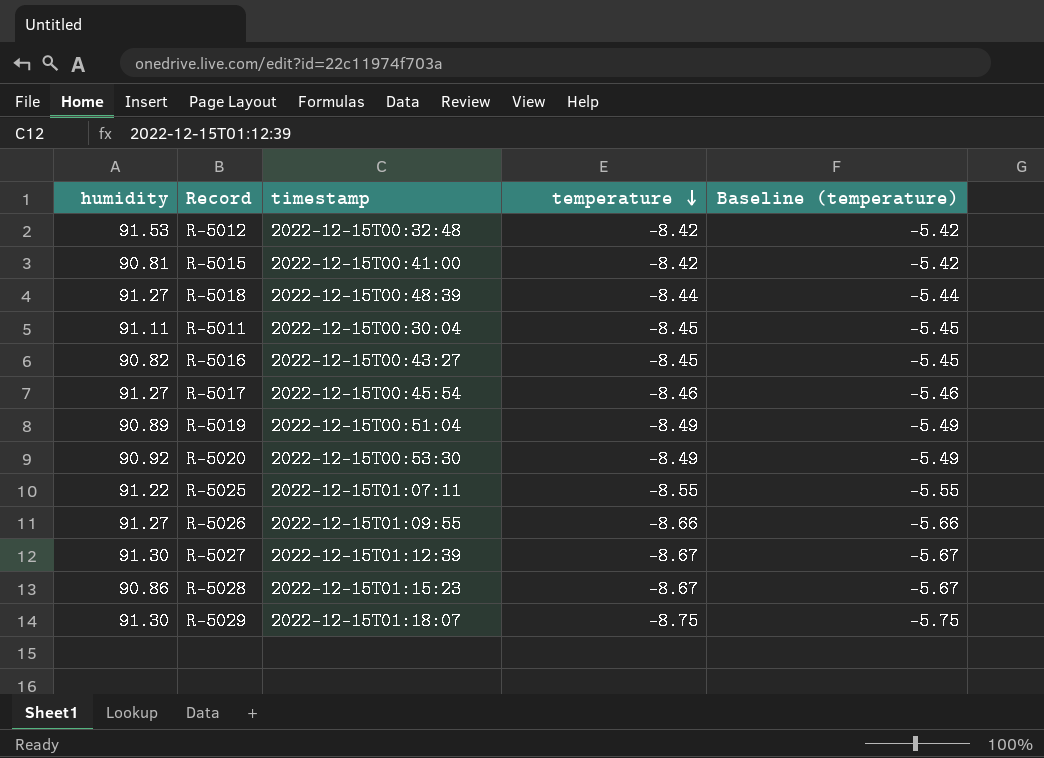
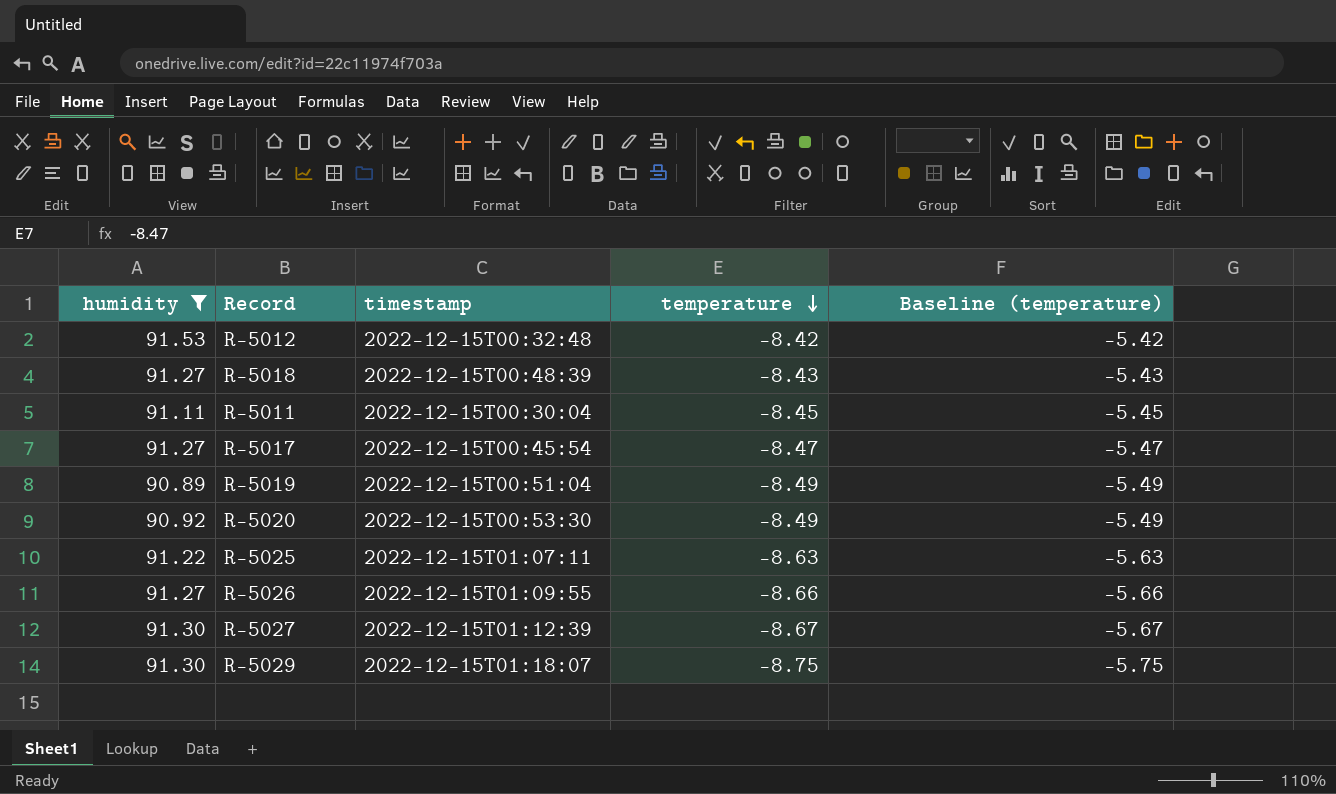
filter: none -> humidity >= 90.89
R-5018 | temperature: -8.44 -> -8.43
R-5018 | Baseline (temperature): -5.44 -> -5.43
R-5017 | temperature: -8.46 -> -8.47
R-5017 | Baseline (temperature): -5.46 -> -5.47
R-5025 | temperature: -8.55 -> -8.63
R-5025 | Baseline (temperature): -5.55 -> -5.63

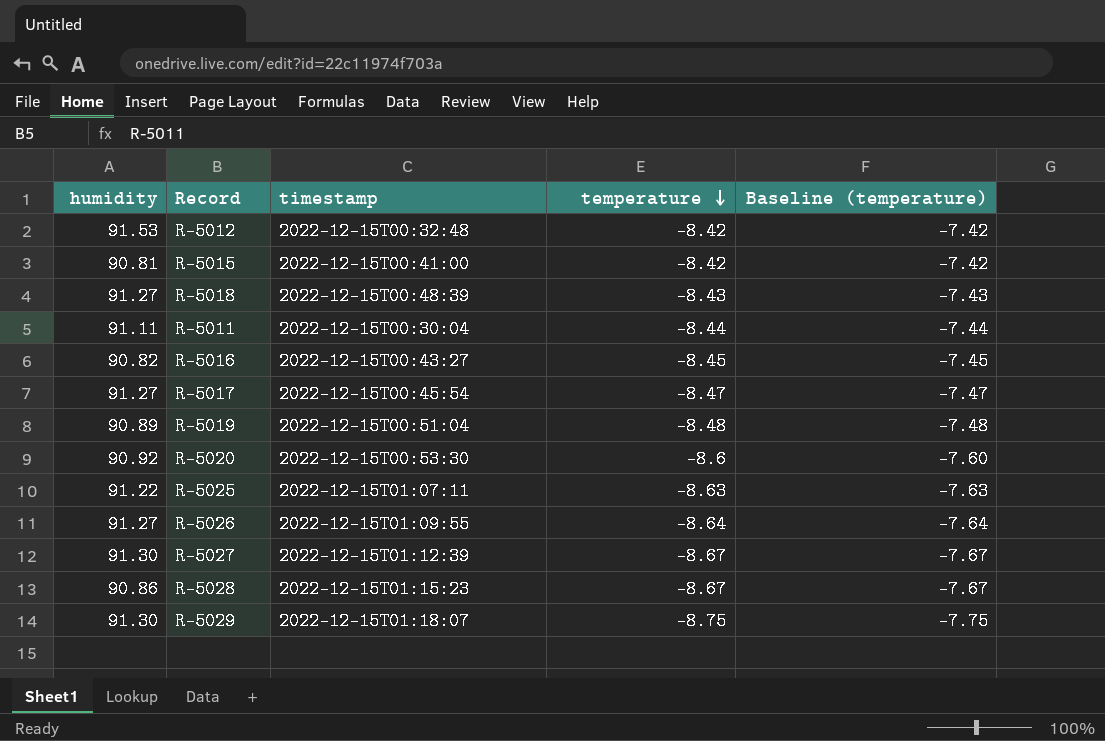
filter: humidity >= 90.89 -> none
column Baseline (temperature) | formula: [temperature] + 3 -> [temperature] + 1
R-5011 | temperature: -8.45 -> -8.44
R-5019 | temperature: -8.49 -> -8.48
R-5020 | temperature: -8.49 -> -8.6
R-5026 | temperature: -8.66 -> -8.64

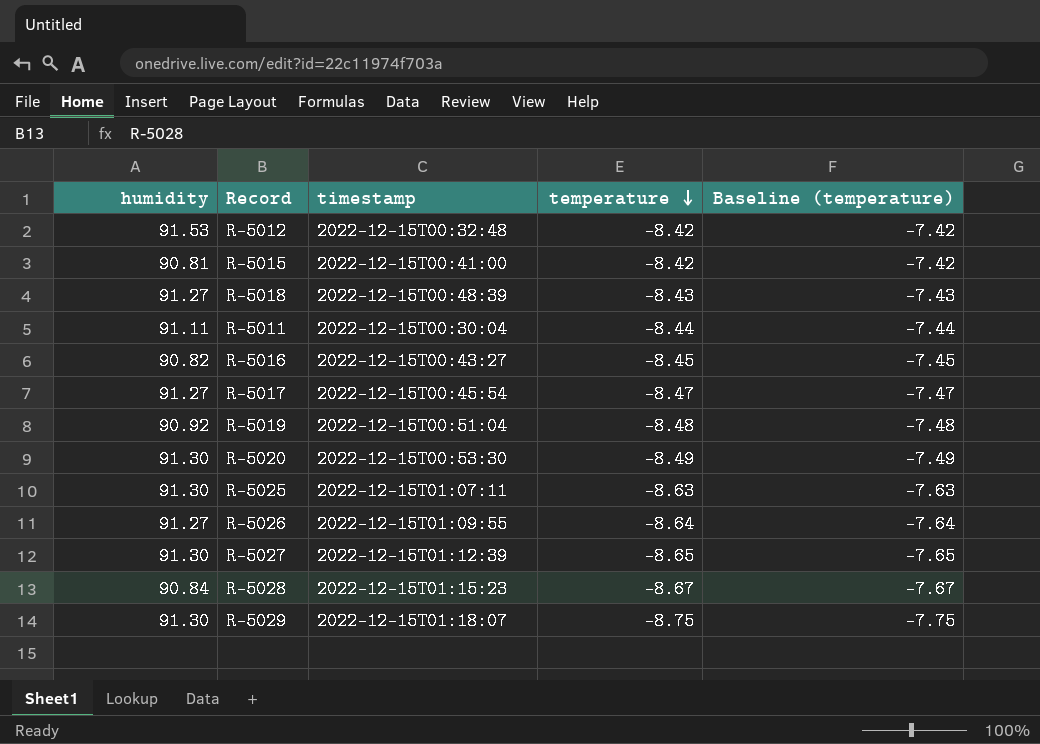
R-5019 | humidity: 90.89 -> 90.92
R-5020 | humidity: 90.92 -> 91.30
R-5020 | temperature: -8.6 -> -8.49
R-5020 | Baseline (temperature): -7.60 -> -7.49
R-5025 | humidity: 91.22 -> 91.30
R-5027 | temperature: -8.67 -> -8.65
R-5027 | Baseline (temperature): -7.67 -> -7.65
R-5028 | humidity: 90.86 -> 90.84

